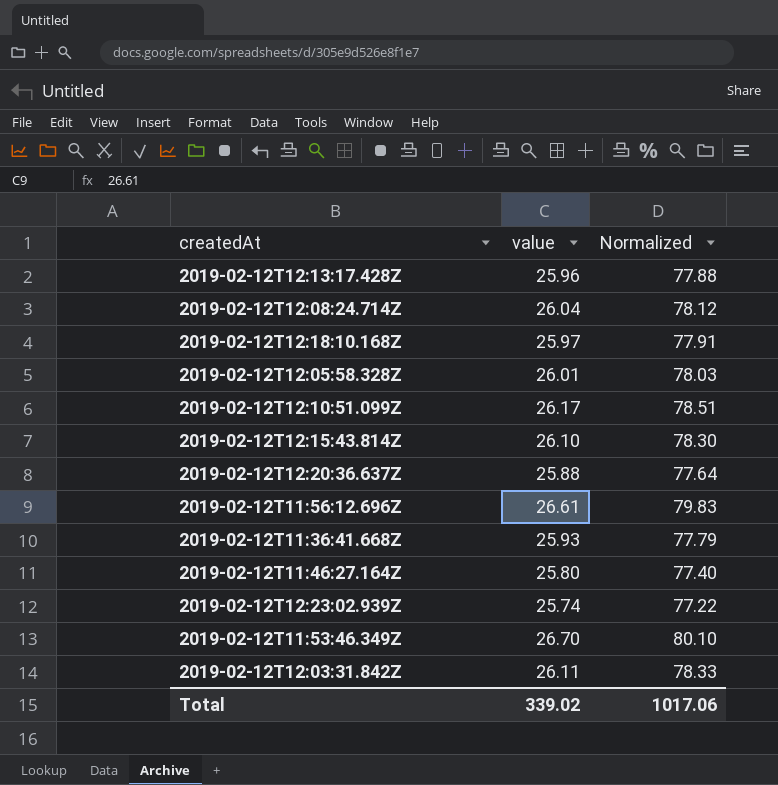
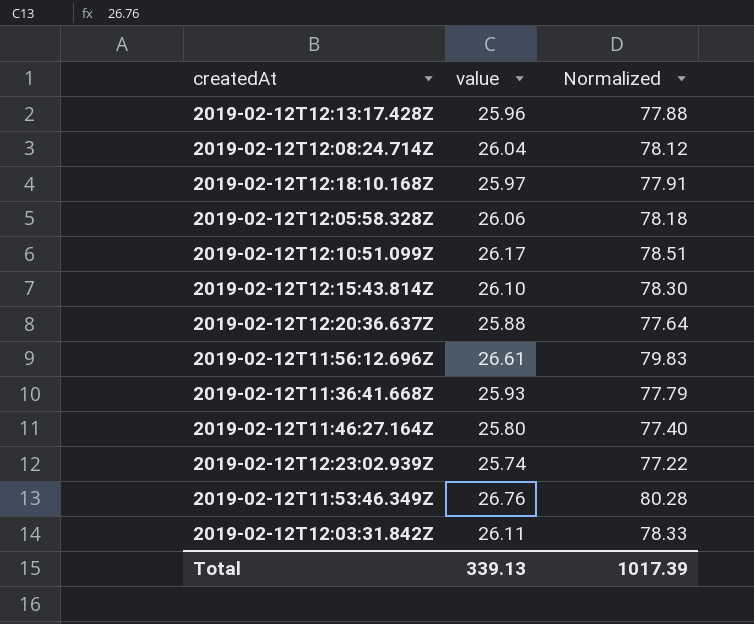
2019-02-12T12:05:58.328Z | value: 26.01 -> 26.06
2019-02-12T12:05:58.328Z | Normalized: 78.03 -> 78.18
2019-02-12T11:53:46.349Z | value: 26.70 -> 26.76
2019-02-12T11:53:46.349Z | Normalized: 80.10 -> 80.28
Total | value: 339.02 -> 339.13
Total | Normalized: 1017.06 -> 1017.39

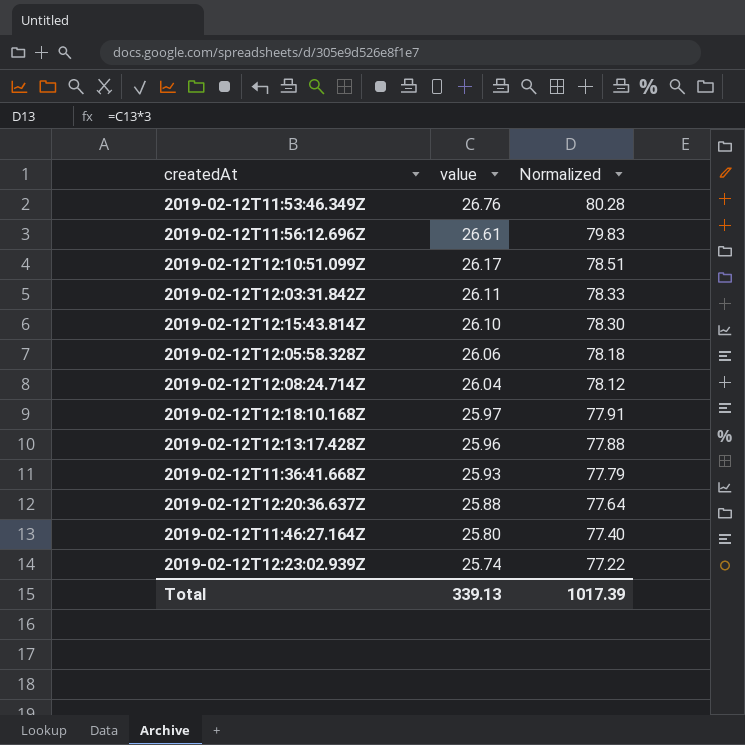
row order: none -> value descending

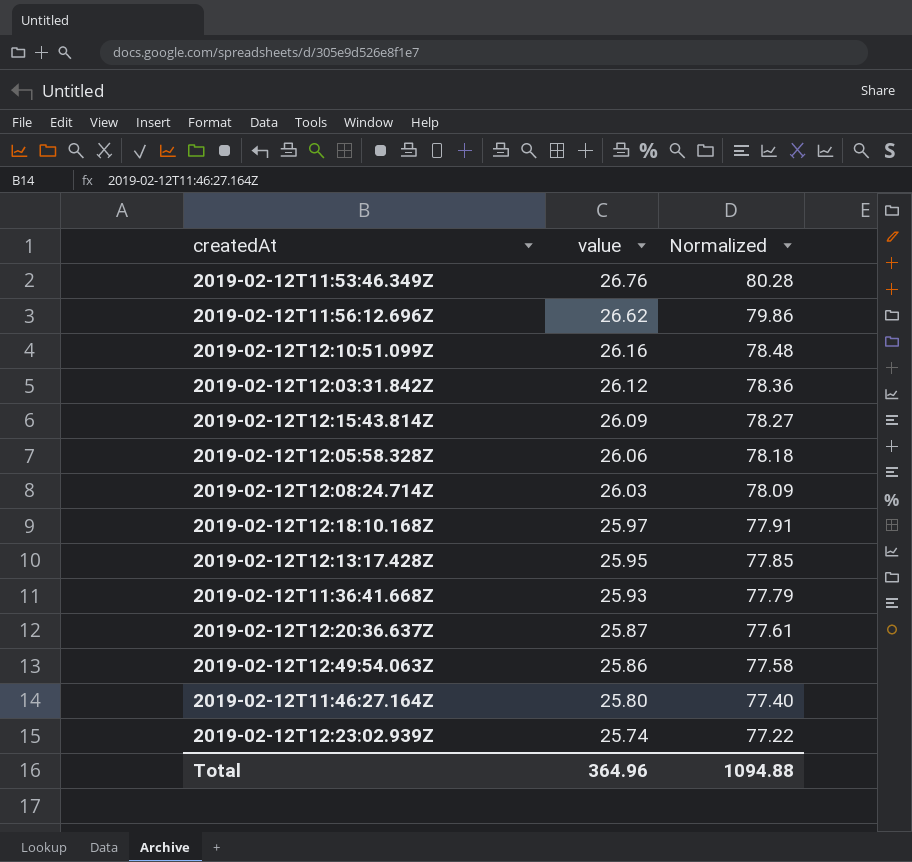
2019-02-12T11:56:12.696Z | value: 26.61 -> 26.62
2019-02-12T11:56:12.696Z | Normalized: 79.83 -> 79.86
2019-02-12T12:10:51.099Z | value: 26.17 -> 26.16
2019-02-12T12:10:51.099Z | Normalized: 78.51 -> 78.48
2019-02-12T12:03:31.842Z | value: 26.11 -> 26.12
2019-02-12T12:03:31.842Z | Normalized: 78.33 -> 78.36
2019-02-12T12:15:43.814Z | value: 26.10 -> 26.09
2019-02-12T12:15:43.814Z | Normalized: 78.30 -> 78.27
2019-02-12T12:08:24.714Z | value: 26.04 -> 26.03
2019-02-12T12:08:24.714Z | Normalized: 78.12 -> 78.09
2019-02-12T12:13:17.428Z | value: 25.96 -> 25.95
2019-02-12T12:13:17.428Z | Normalized: 77.88 -> 77.85
2019-02-12T12:20:36.637Z | value: 25.88 -> 25.87
2019-02-12T12:20:36.637Z | Normalized: 77.64 -> 77.61
row 2019-02-12T12:49:54.063Z: none -> 25.86 | 77.58
Total | value: 339.13 -> 364.96
Total | Normalized: 1017.39 -> 1094.88

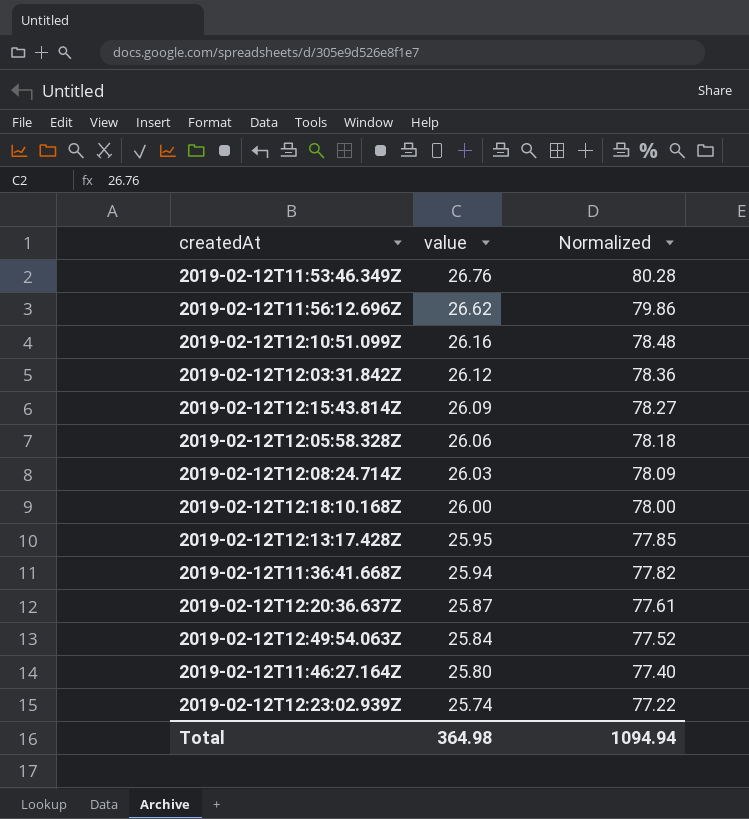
2019-02-12T12:18:10.168Z | value: 25.97 -> 26.00
2019-02-12T12:18:10.168Z | Normalized: 77.91 -> 78.00
2019-02-12T11:36:41.668Z | value: 25.93 -> 25.94
2019-02-12T11:36:41.668Z | Normalized: 77.79 -> 77.82
2019-02-12T12:49:54.063Z | value: 25.86 -> 25.84
2019-02-12T12:49:54.063Z | Normalized: 77.58 -> 77.52
Total | value: 364.96 -> 364.98
Total | Normalized: 1094.88 -> 1094.94

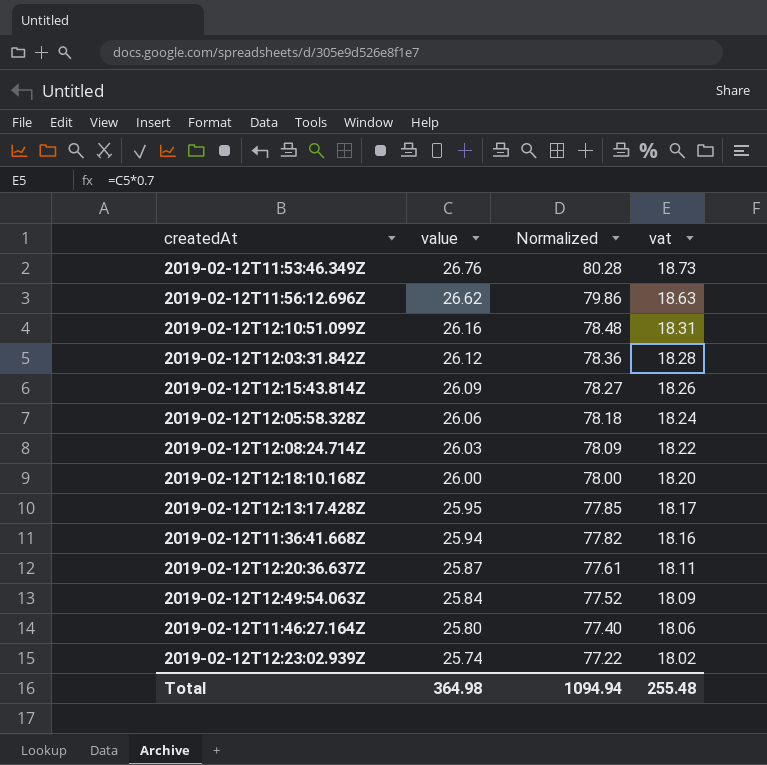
column vat | formula: none -> [value] * 0.7

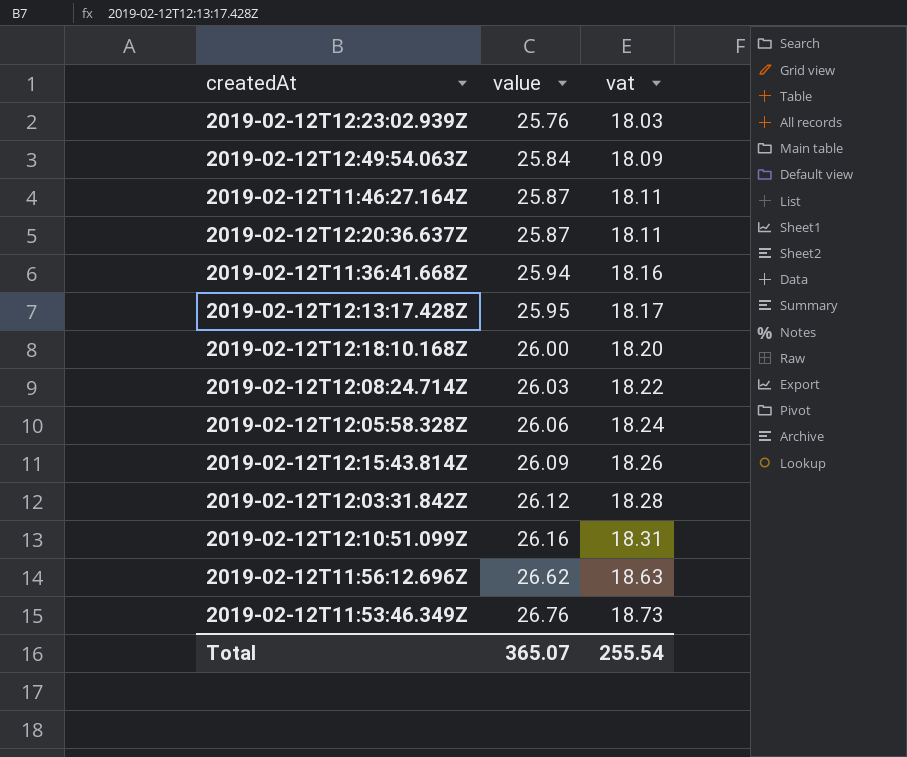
row order: value descending -> value ascending
column Normalized | formula: [value] * 3 -> none
2019-02-12T12:23:02.939Z | value: 25.74 -> 25.76
2019-02-12T12:23:02.939Z | vat: 18.02 -> 18.03
2019-02-12T11:46:27.164Z | value: 25.80 -> 25.87
2019-02-12T11:46:27.164Z | vat: 18.06 -> 18.11
Total | value: 364.98 -> 365.07
Total | vat: 255.48 -> 255.54

